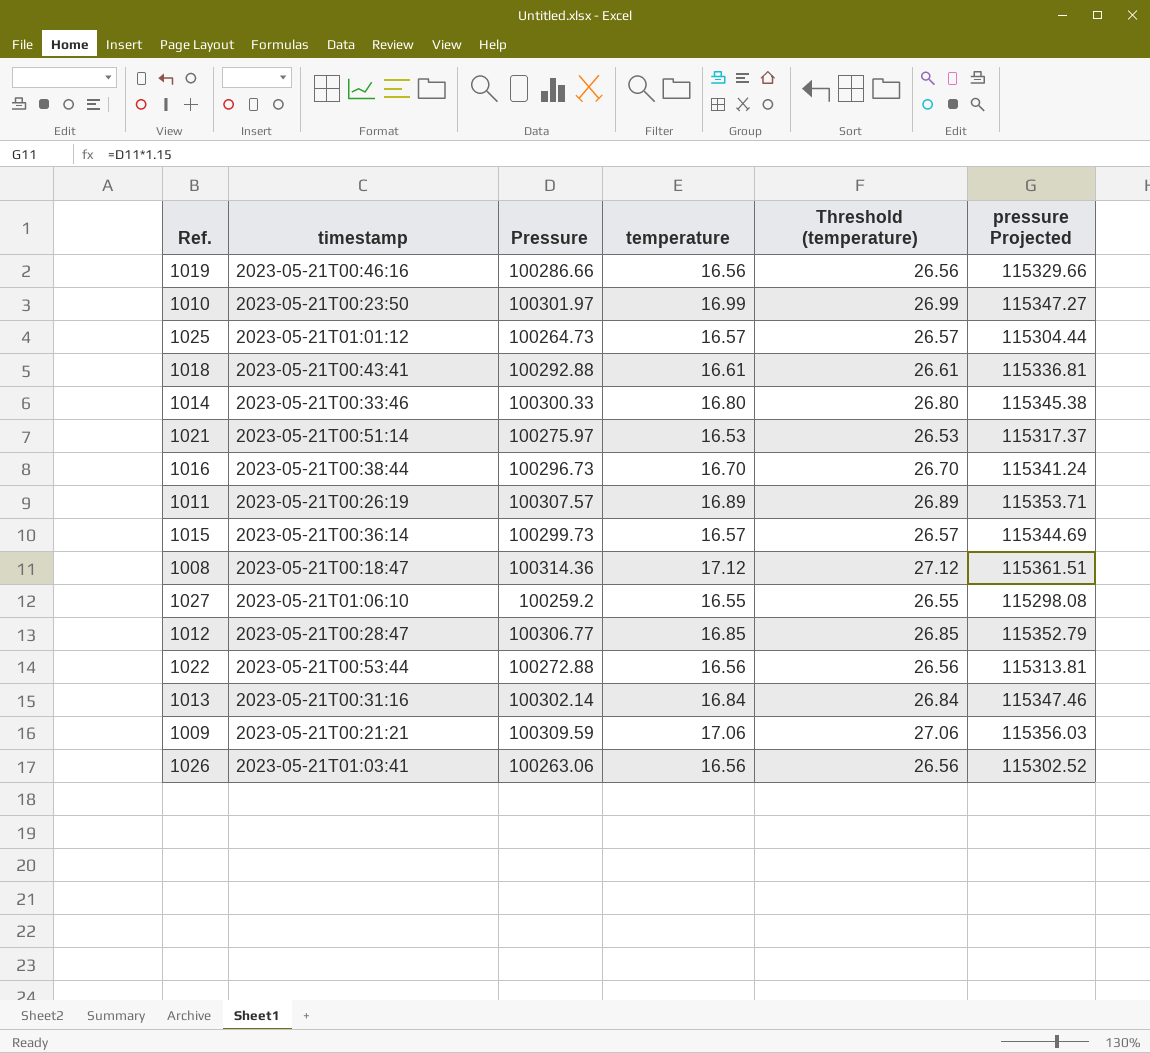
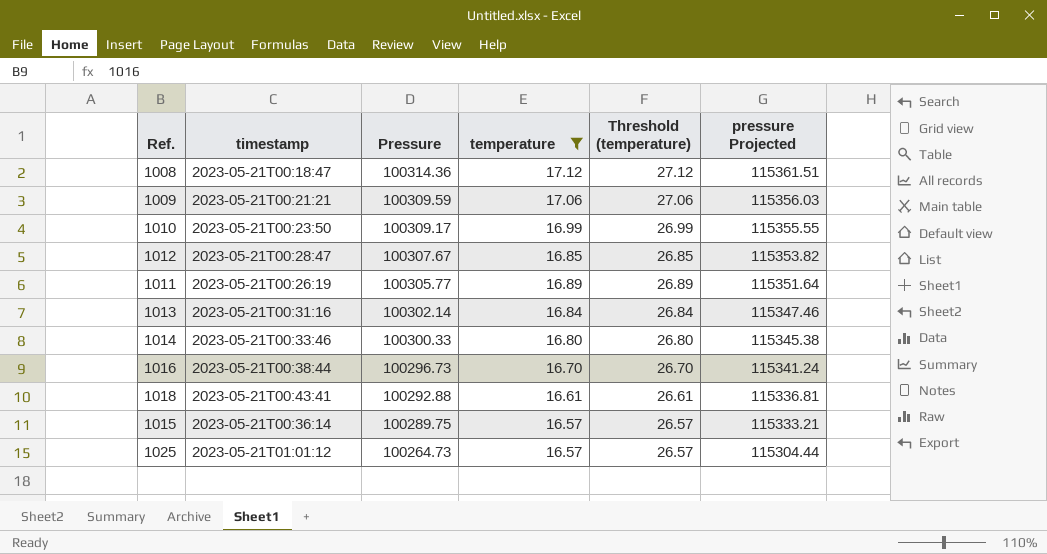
filter: none -> temperature >= 16.57
row order: none -> Pressure descending
1010 | Pressure: 100301.97 -> 100309.17
1010 | pressure Projected: 115347.27 -> 115355.55
1012 | Pressure: 100306.77 -> 100307.67
1012 | pressure Projected: 115352.79 -> 115353.82
1011 | Pressure: 100307.57 -> 100305.77
1011 | pressure Projected: 115353.71 -> 115351.64
1015 | Pressure: 100299.73 -> 100289.75
1015 | pressure Projected: 115344.69 -> 115333.21

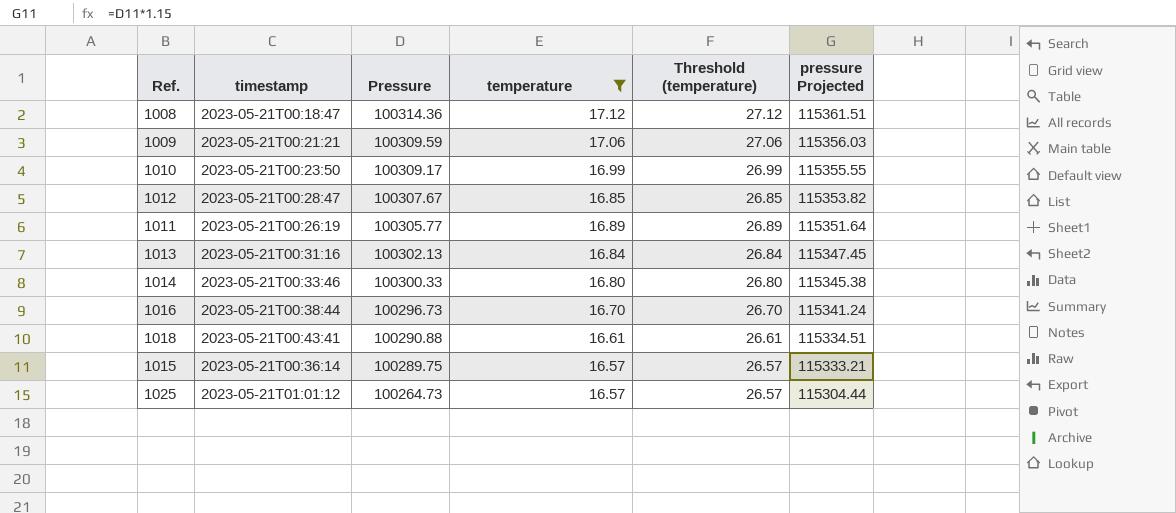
1013 | Pressure: 100302.14 -> 100302.13
1013 | pressure Projected: 115347.46 -> 115347.45
1018 | Pressure: 100292.88 -> 100290.88
1018 | pressure Projected: 115336.81 -> 115334.51

